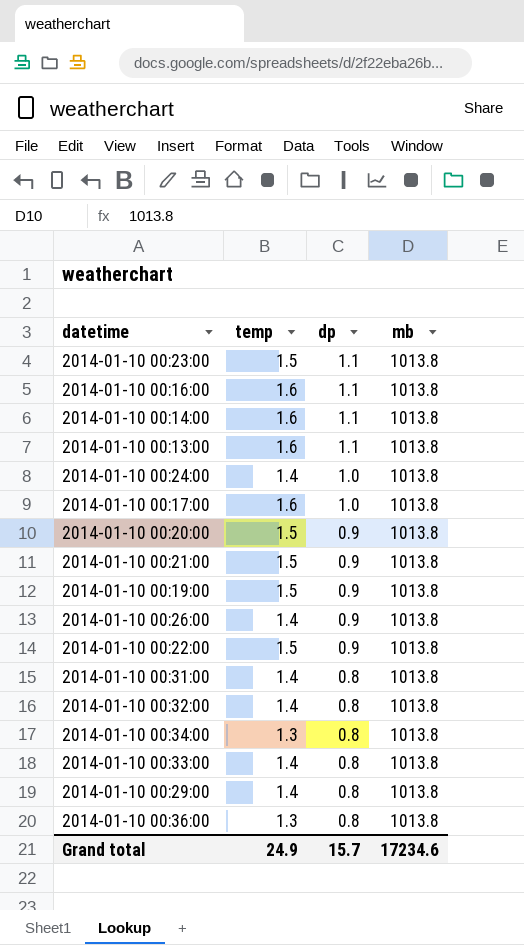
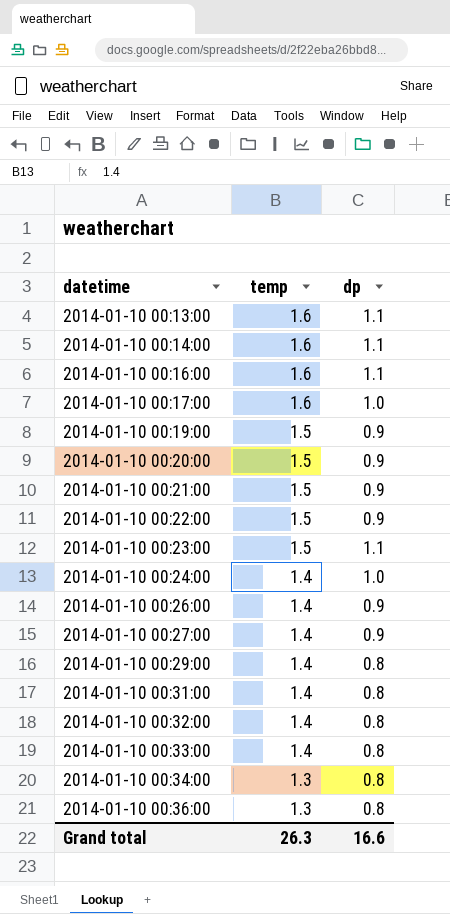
row order: dp descending -> datetime ascending
column mb | position: 4 -> none
row 2014-01-10 00:27:00: none -> 1.4 | 0.9
Grand total | temp: 24.9 -> 26.3
Grand total | dp: 15.7 -> 16.6

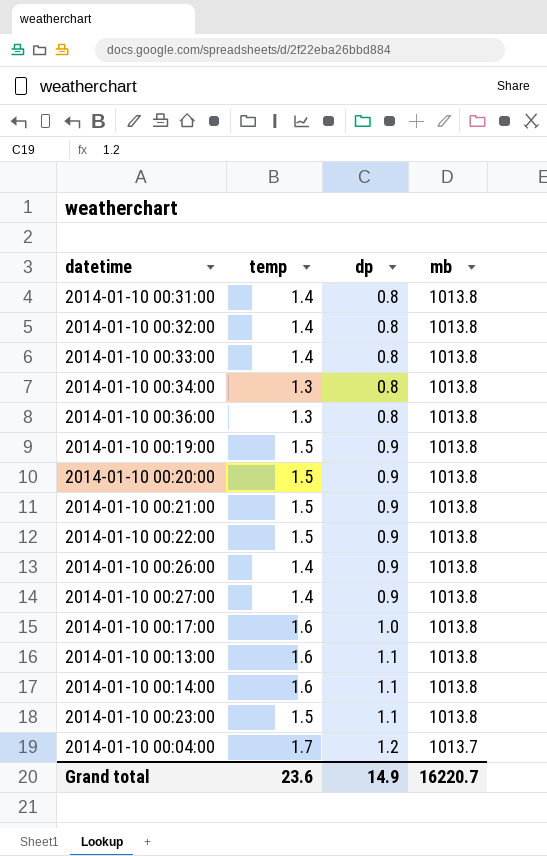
row order: datetime ascending -> dp ascending
column mb | position: none -> 4
row 2014-01-10 00:16:00: 1.6 | 1.1 -> none
row 2014-01-10 00:24:00: 1.4 | 1.0 -> none
row 2014-01-10 00:29:00: 1.4 | 0.8 -> none
row 2014-01-10 00:04:00: none -> 1.7 | 1.2 | 1013.7
Grand total | temp: 26.3 -> 23.6
Grand total | dp: 16.6 -> 14.9

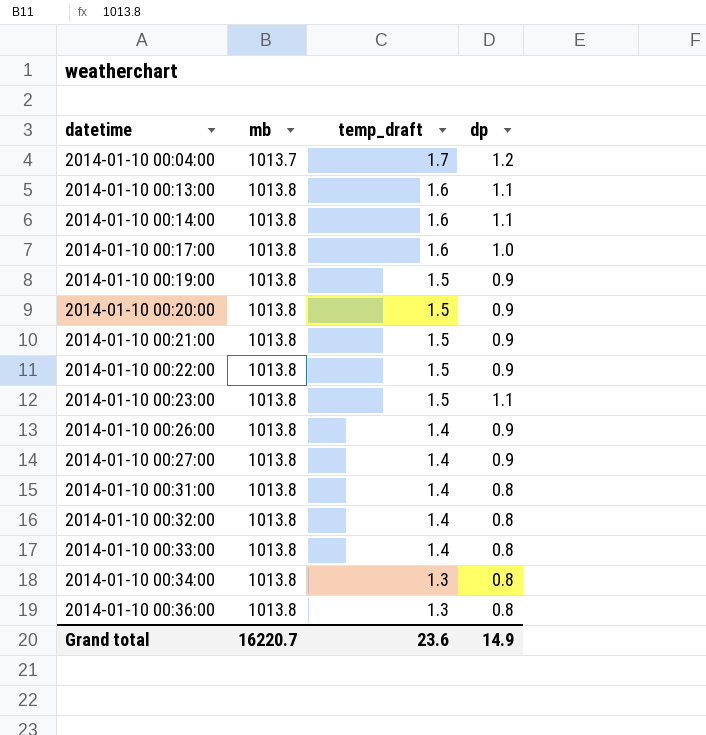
row order: dp ascending -> datetime ascending
column mb | position: 4 -> 2
column name: temp -> temp_draft

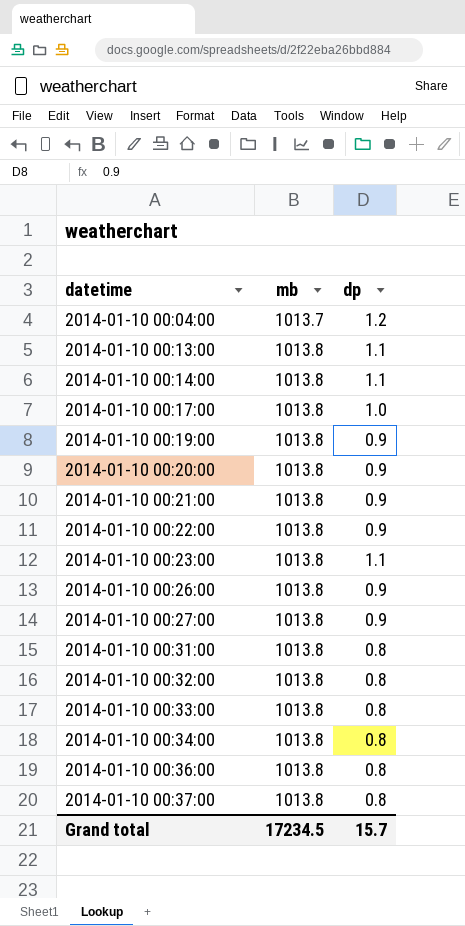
column temp_draft | position: 3 -> none
row 2014-01-10 00:37:00: none -> 1013.8 | 0.8
Grand total | mb: 16220.7 -> 17234.5
Grand total | dp: 14.9 -> 15.7

